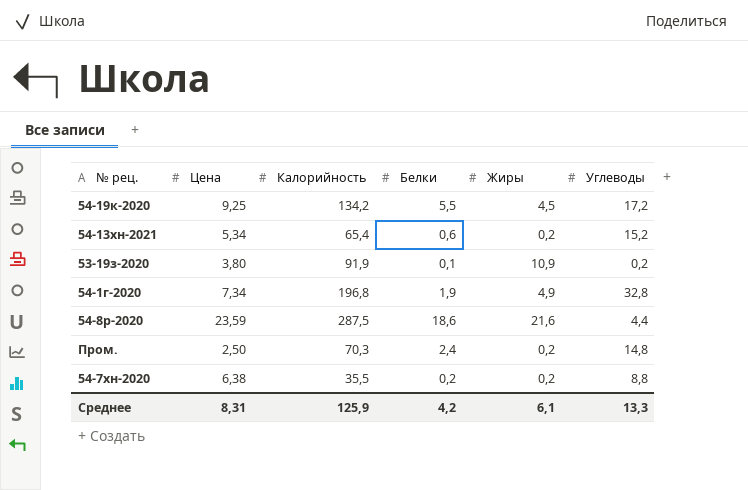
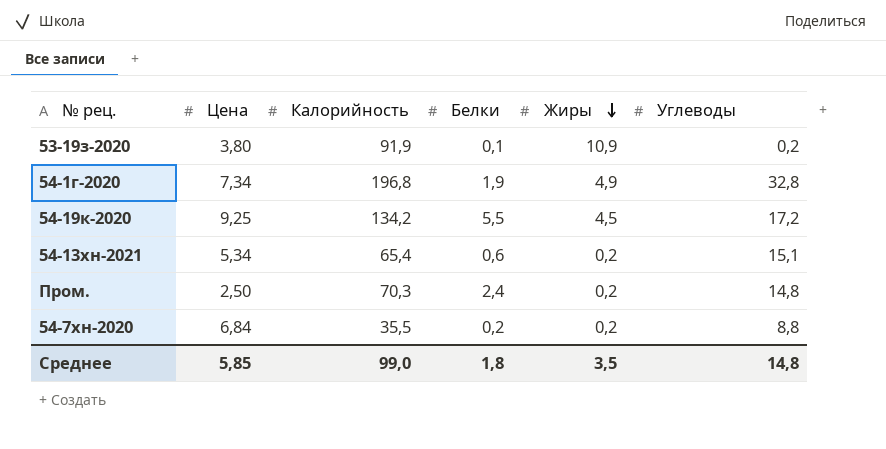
row order: none -> Жиры descending
row 54-8р-2020: 23,59 | 287,5 | 18,6 | 21,6 | 4,4 -> none
54-13хн-2021 | Углеводы: 15,2 -> 15,1
54-7хн-2020 | Цена: 6,38 -> 6,84
Среднее | Цена: 8,31 -> 5,85
Среднее | Калорийность: 125,9 -> 99,0
Среднее | Белки: 4,2 -> 1,8
Среднее | Жиры: 6,1 -> 3,5
Среднее | Углеводы: 13,3 -> 14,8

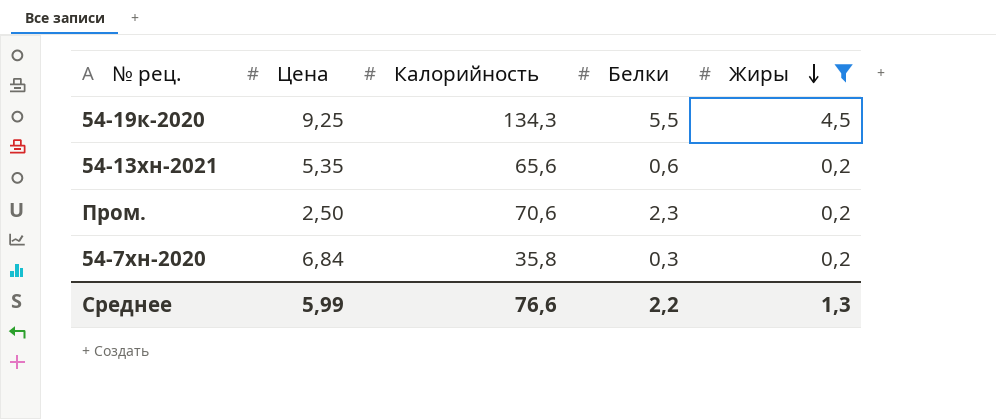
filter: none -> Жиры <= 4,5
column Углеводы | position: 6 -> none
54-19к-2020 | Калорийность: 134,2 -> 134,3
54-13хн-2021 | Цена: 5,34 -> 5,35
54-13хн-2021 | Калорийность: 65,4 -> 65,6
Пром. | Калорийность: 70,3 -> 70,6
Пром. | Белки: 2,4 -> 2,3
54-7хн-2020 | Калорийность: 35,5 -> 35,8
54-7хн-2020 | Белки: 0,2 -> 0,3
Среднее | Цена: 5,85 -> 5,99
Среднее | Калорийность: 99,0 -> 76,6
Среднее | Белки: 1,8 -> 2,2
Среднее | Жиры: 3,5 -> 1,3

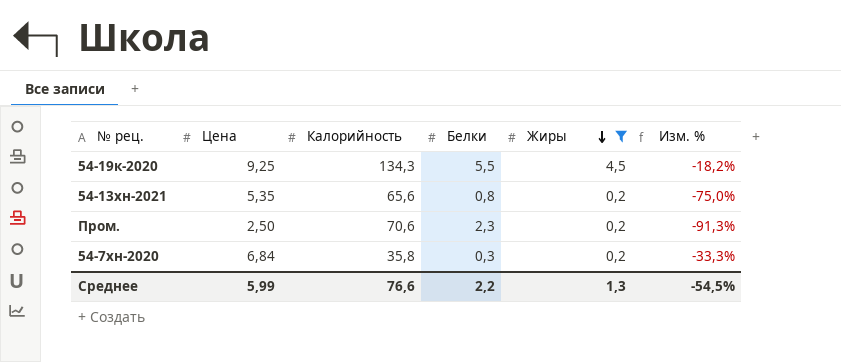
column Изм. % | formula: none -> ([Жиры] - [Белки]) / [Белки]
54-13хн-2021 | Белки: 0,6 -> 0,8

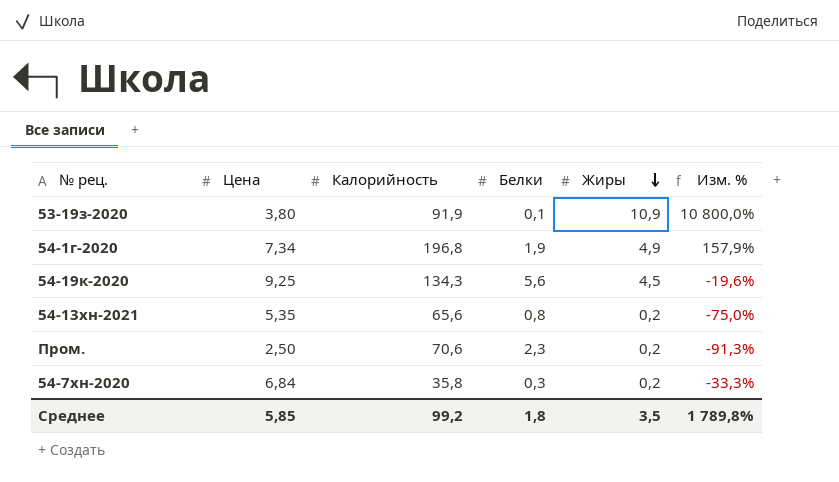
filter: Жиры <= 4,5 -> none
54-19к-2020 | Белки: 5,5 -> 5,6
54-19к-2020 | Изм. %: -18,2% -> -19,6%
Среднее | Цена: 5,99 -> 5,85
Среднее | Калорийность: 76,6 -> 99,2
Среднее | Белки: 2,2 -> 1,8
Среднее | Жиры: 1,3 -> 3,5
Среднее | Изм. %: -54,5% -> 1 789,8%

